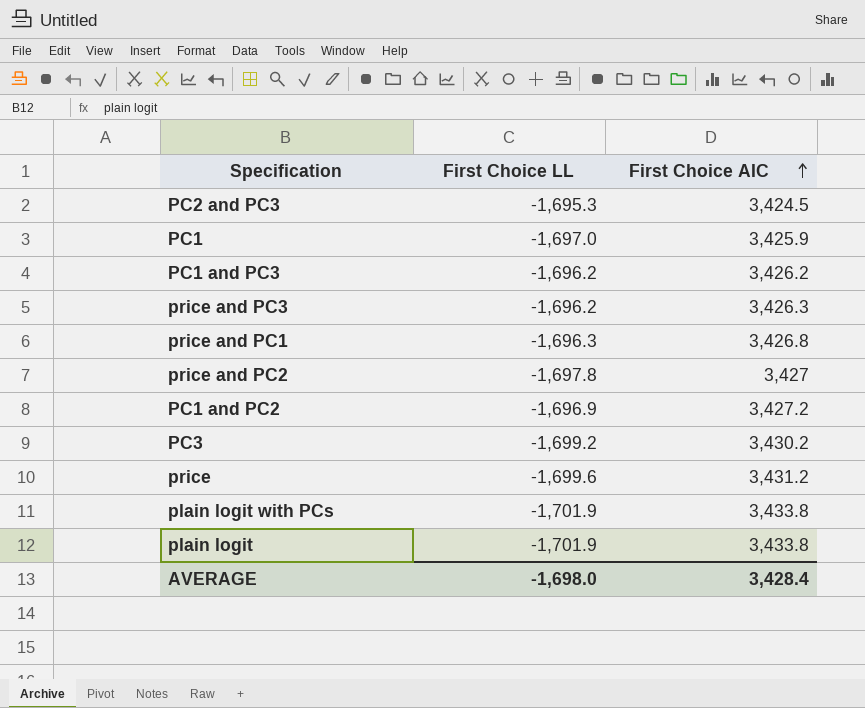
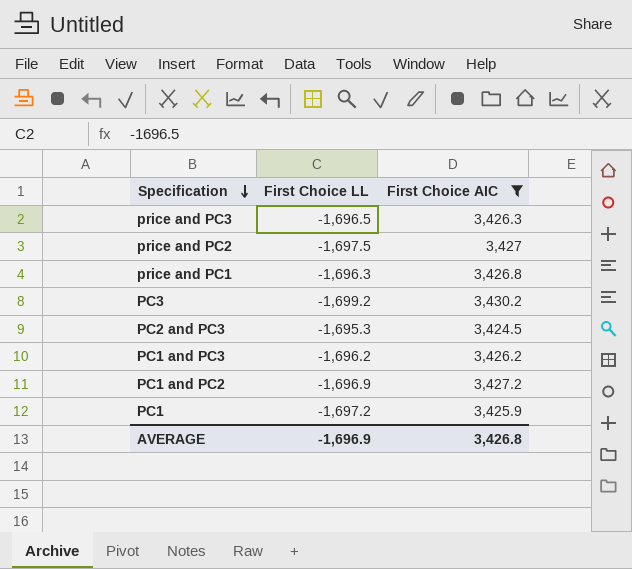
filter: none -> First Choice AIC <= 3,430.2
row order: First Choice AIC ascending -> Specification descending
price and PC3 | First Choice LL: -1,696.2 -> -1,696.5
price and PC2 | First Choice LL: -1,697.8 -> -1,697.5
PC1 | First Choice LL: -1,697.0 -> -1,697.2
AVERAGE | First Choice LL: -1,698.0 -> -1,696.9
AVERAGE | First Choice AIC: 3,428.4 -> 3,426.8

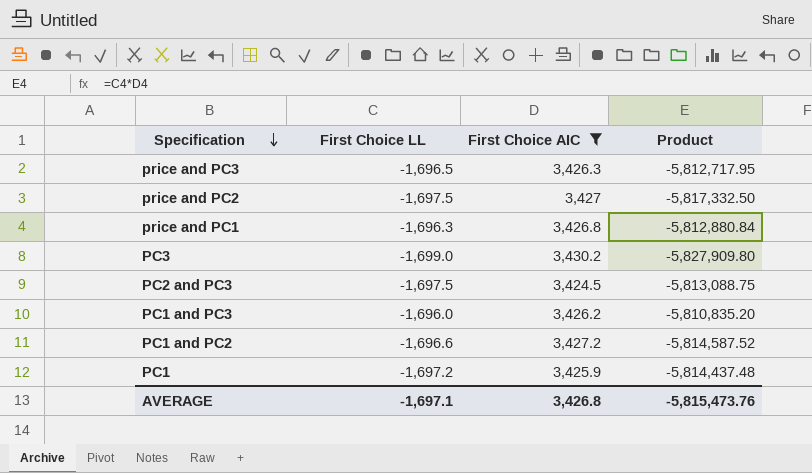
column Product | formula: none -> [First Choice LL] * [First Choice AIC]
PC3 | First Choice LL: -1,699.2 -> -1,699.0
PC2 and PC3 | First Choice LL: -1,695.3 -> -1,697.5
PC1 and PC3 | First Choice LL: -1,696.2 -> -1,696.0
PC1 and PC2 | First Choice LL: -1,696.9 -> -1,696.6
AVERAGE | First Choice LL: -1,696.9 -> -1,697.1

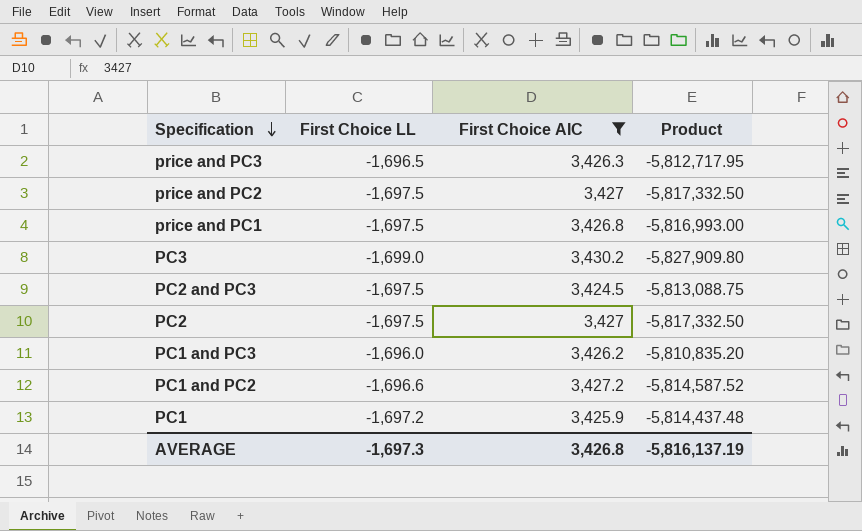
price and PC1 | First Choice LL: -1,696.3 -> -1,697.5
price and PC1 | Product: -5,812,880.84 -> -5,816,993.00
row PC2: none -> -1,697.5 | 3,427 | -5,817,332.50
AVERAGE | First Choice LL: -1,697.1 -> -1,697.3
AVERAGE | Product: -5,815,473.76 -> -5,816,137.19

